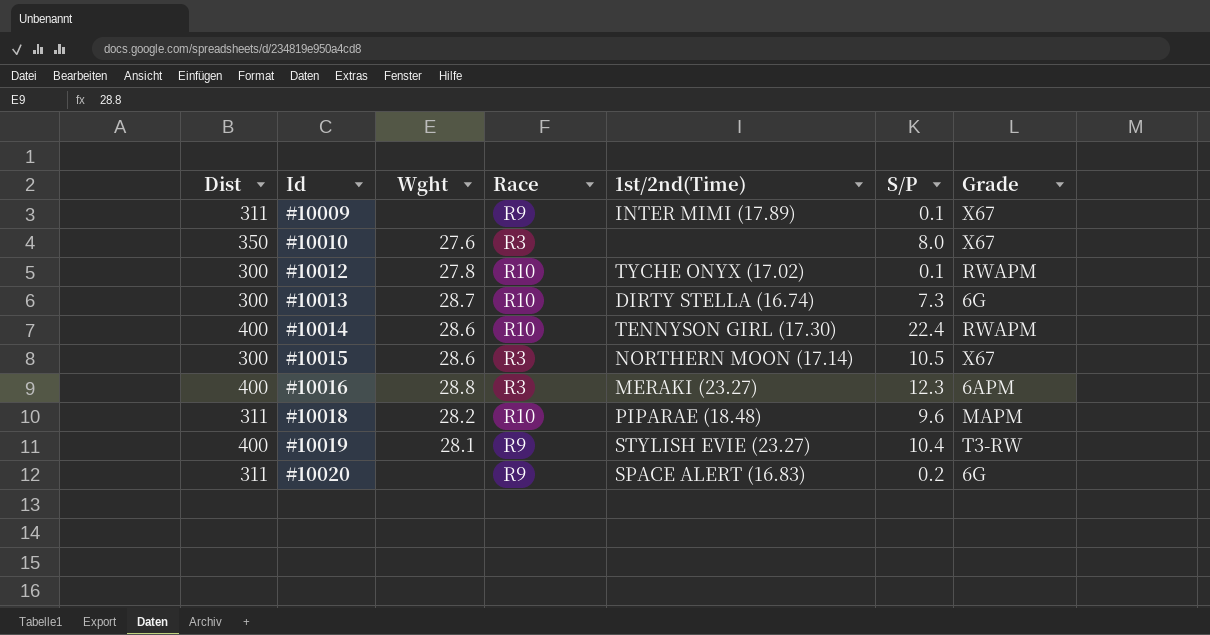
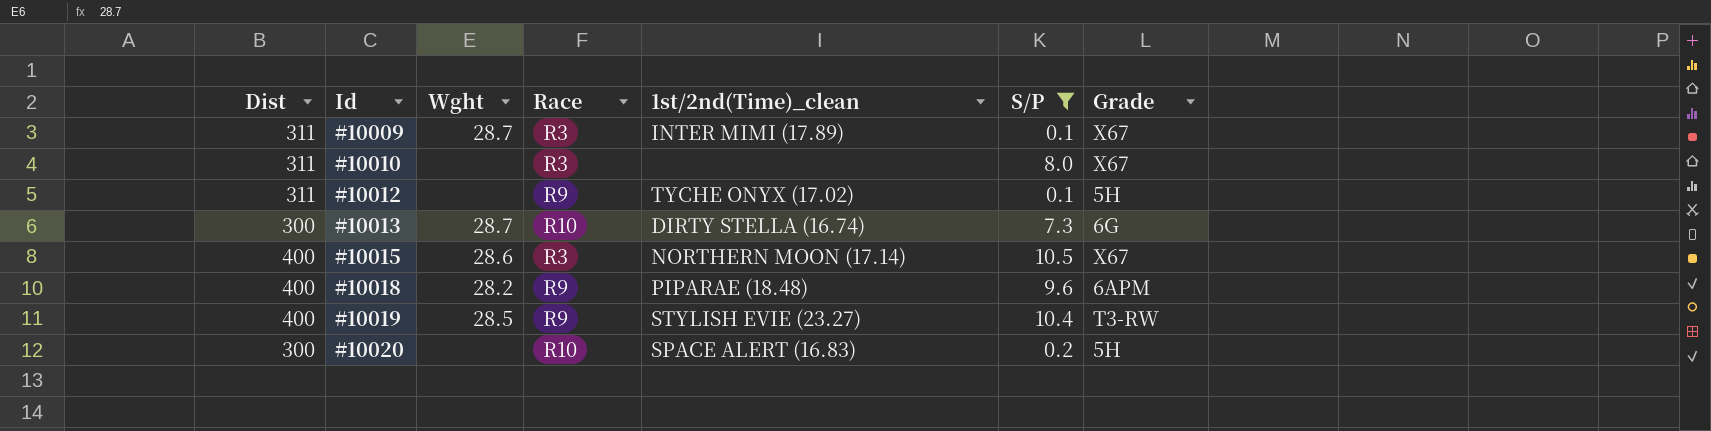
filter: none -> S/P <= 10.5
column name: 1st/2nd(Time) -> 1st/2nd(Time)_clean
#10009 | Wght: none -> 28.7
#10009 | Race: R9 -> R3
#10010 | Dist: 350 -> 311
#10010 | Wght: 27.6 -> none
#10012 | Dist: 300 -> 311
#10012 | Wght: 27.8 -> none
#10012 | Race: R10 -> R9
#10012 | Grade: RWAPM -> 5H
#10015 | Dist: 300 -> 400
#10018 | Dist: 311 -> 400
#10018 | Race: R10 -> R9
#10018 | Grade: MAPM -> 6APM
#10019 | Wght: 28.1 -> 28.5
#10020 | Dist: 311 -> 300
#10020 | Race: R9 -> R10
#10020 | Grade: 6G -> 5H

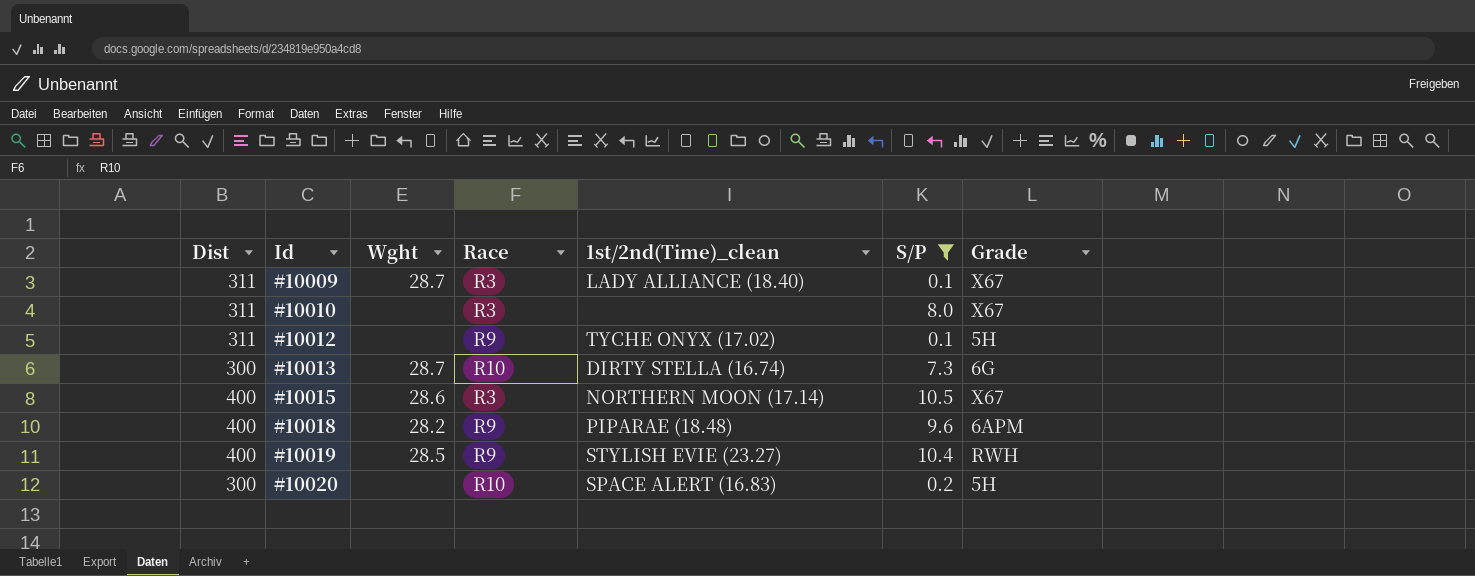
#10009 | 1st/2nd(Time)_clean: INTER MIMI (17.89) -> LADY ALLIANCE (18.40)
#10019 | Grade: T3-RW -> RWH

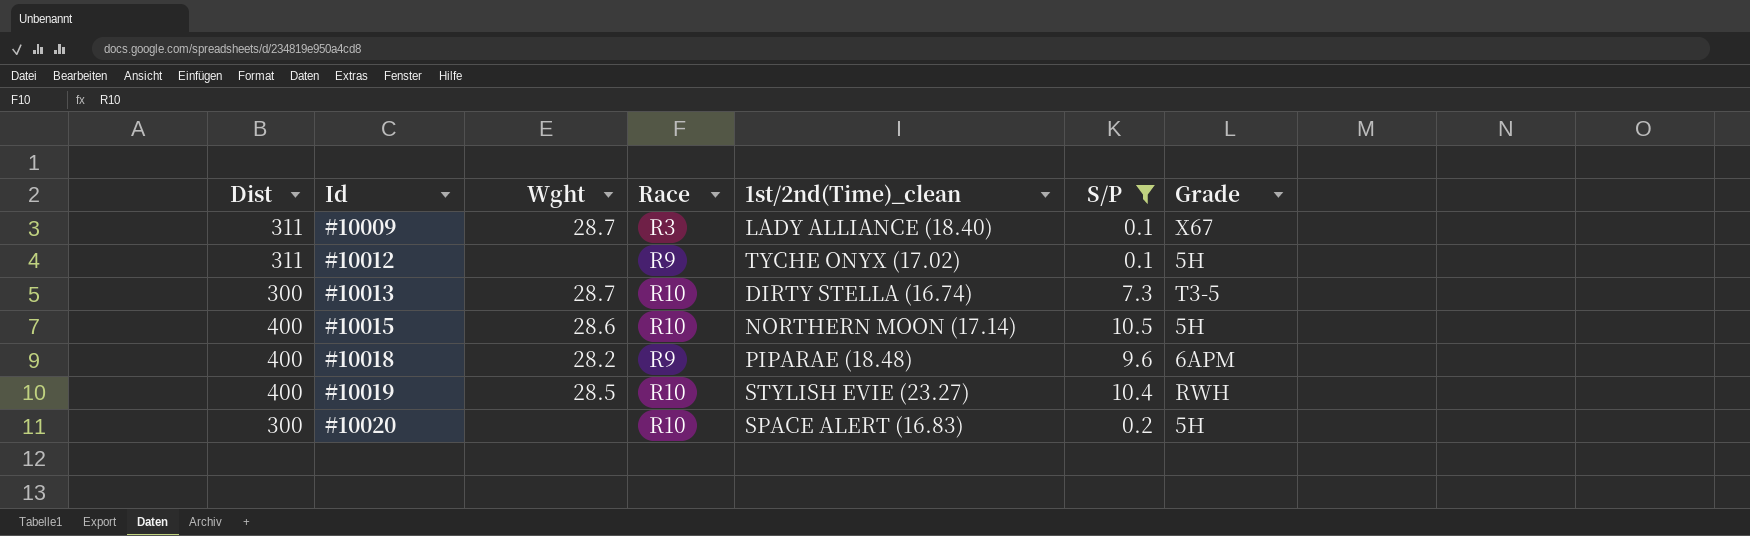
row #10010: 311 | none | R3 | none | 8.0 | X67 -> none
#10013 | Grade: 6G -> T3-5
#10015 | Race: R3 -> R10
#10015 | Grade: X67 -> 5H
#10019 | Race: R9 -> R10

